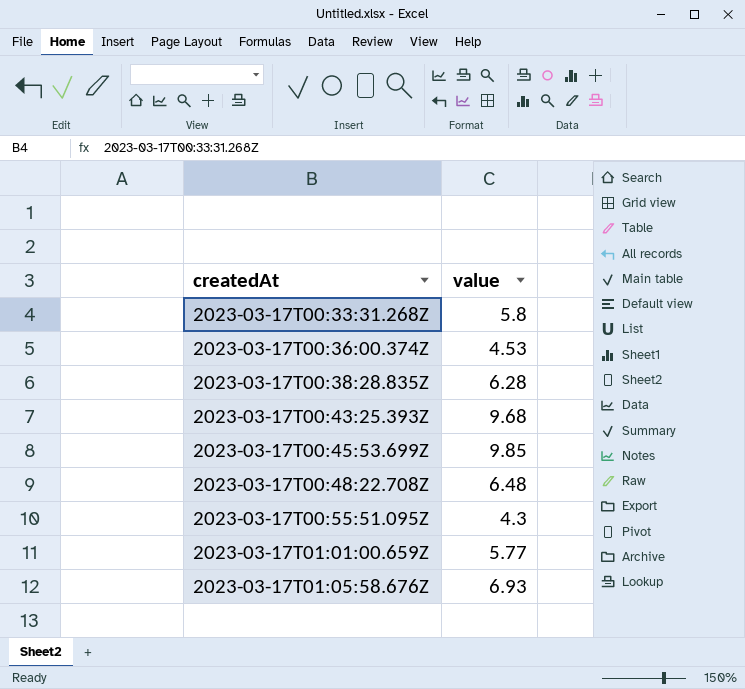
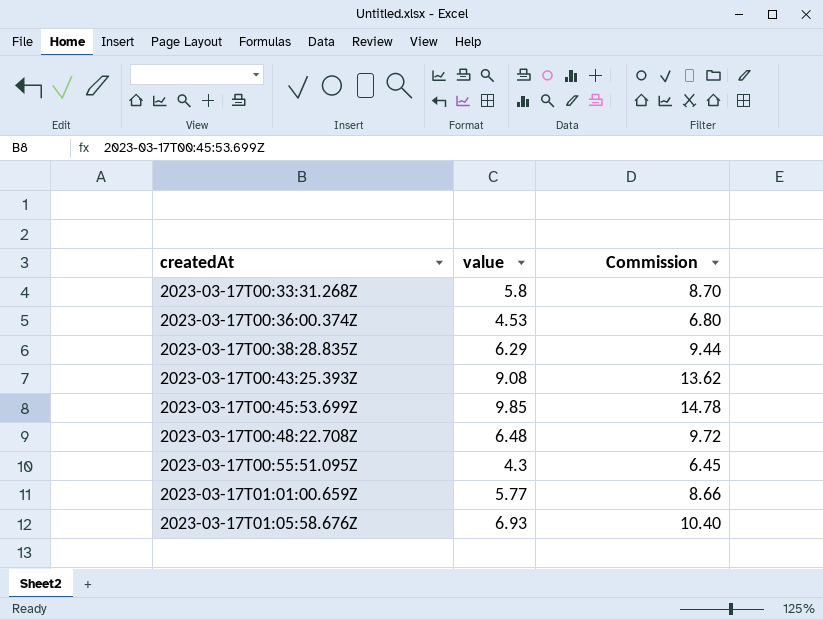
column Commission | formula: none -> [value] * 1.5
2023-03-17T00:38:28.835Z | value: 6.28 -> 6.29
2023-03-17T00:43:25.393Z | value: 9.68 -> 9.08

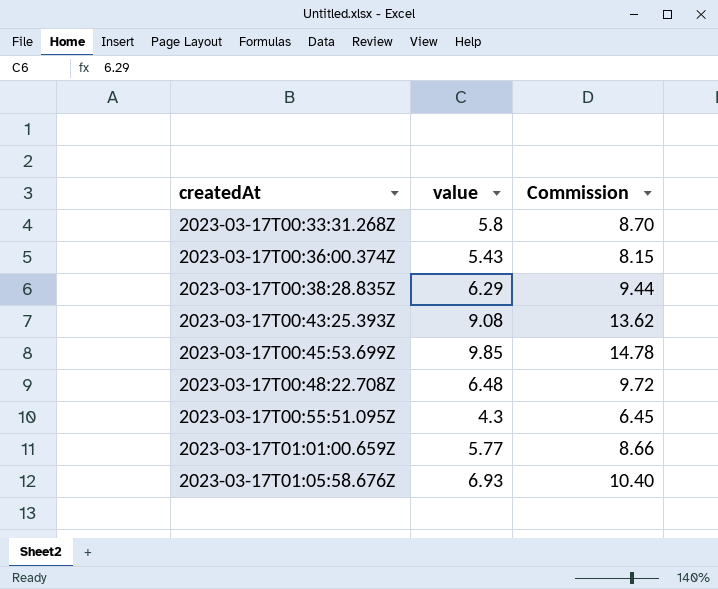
2023-03-17T00:36:00.374Z | value: 4.53 -> 5.43
2023-03-17T00:36:00.374Z | Commission: 6.80 -> 8.15

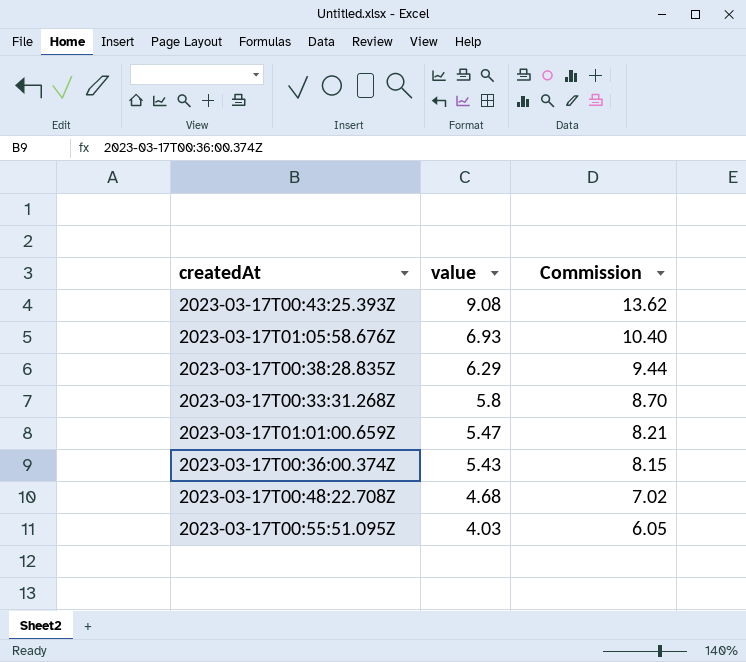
row order: createdAt ascending -> value descending
row 2023-03-17T00:45:53.699Z: 9.85 | 14.78 -> none
2023-03-17T01:01:00.659Z | value: 5.77 -> 5.47
2023-03-17T01:01:00.659Z | Commission: 8.66 -> 8.21
2023-03-17T00:48:22.708Z | value: 6.48 -> 4.68
2023-03-17T00:48:22.708Z | Commission: 9.72 -> 7.02
2023-03-17T00:55:51.095Z | value: 4.3 -> 4.03
2023-03-17T00:55:51.095Z | Commission: 6.45 -> 6.05

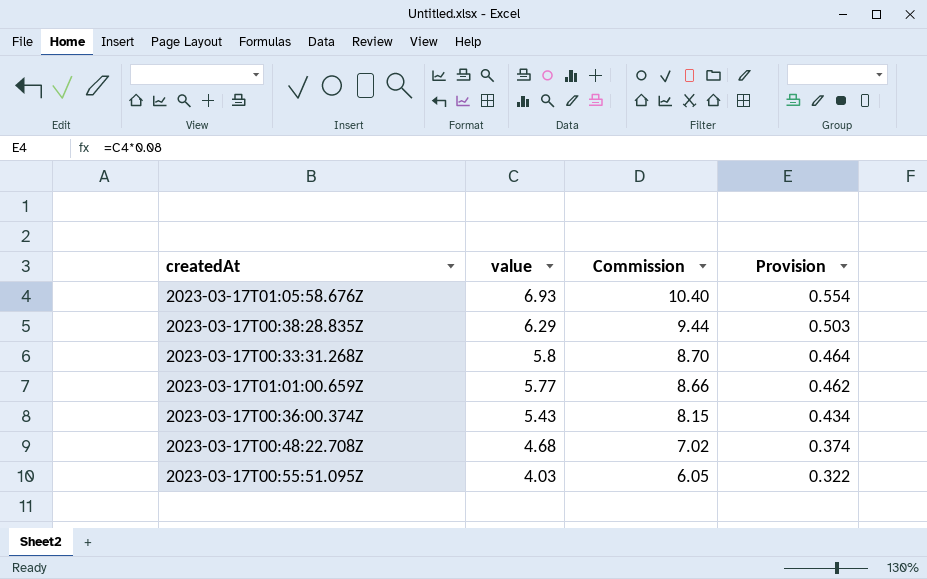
column Provision | formula: none -> [value] * 0.08
row 2023-03-17T00:43:25.393Z: 9.08 | 13.62 -> none
2023-03-17T01:01:00.659Z | value: 5.47 -> 5.77
2023-03-17T01:01:00.659Z | Commission: 8.21 -> 8.66

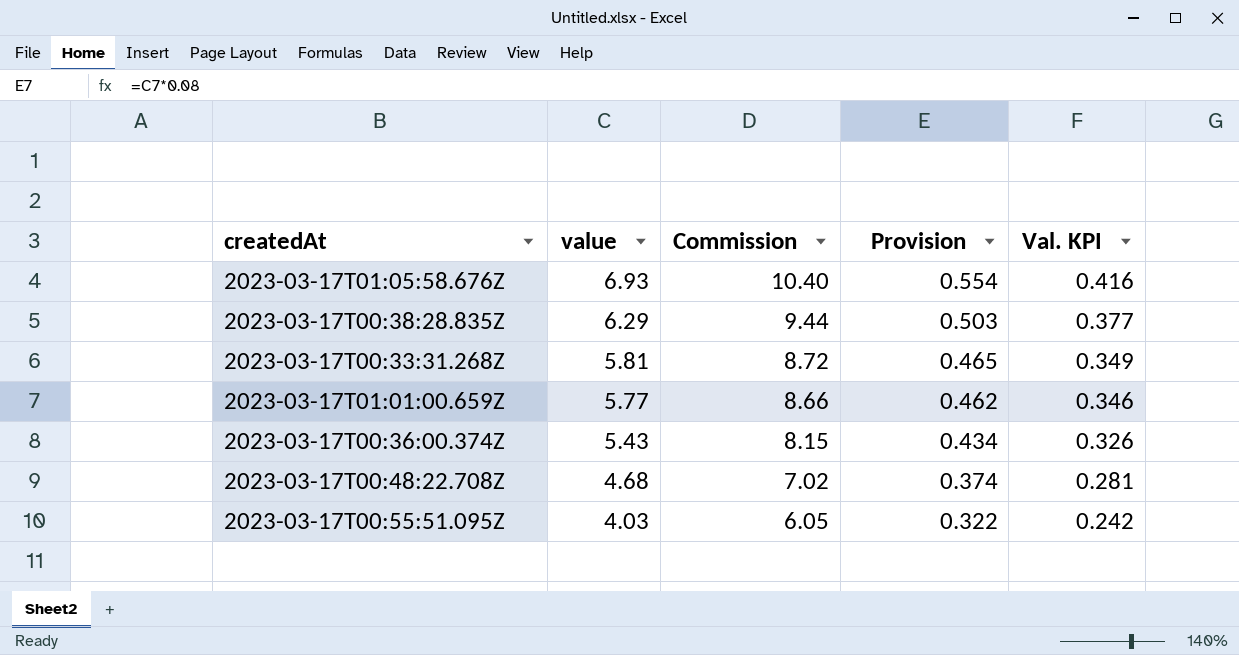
column Val. KPI | formula: none -> [value] * 0.06
2023-03-17T00:33:31.268Z | value: 5.8 -> 5.81
2023-03-17T00:33:31.268Z | Commission: 8.70 -> 8.72
2023-03-17T00:33:31.268Z | Provision: 0.464 -> 0.465

